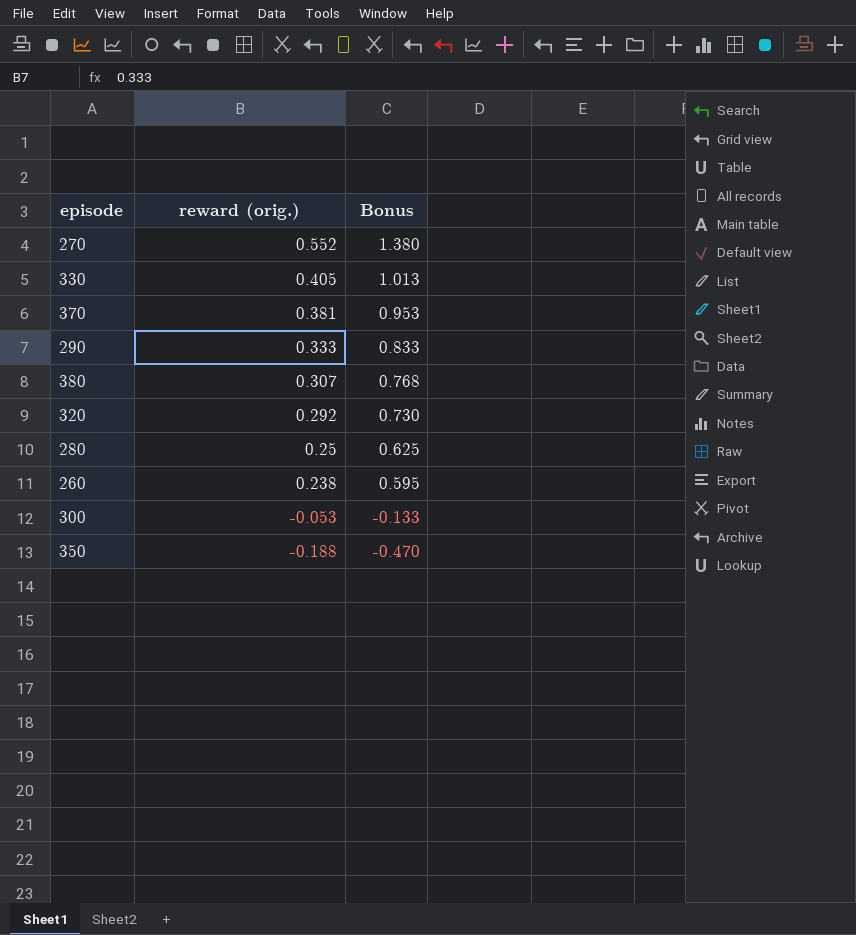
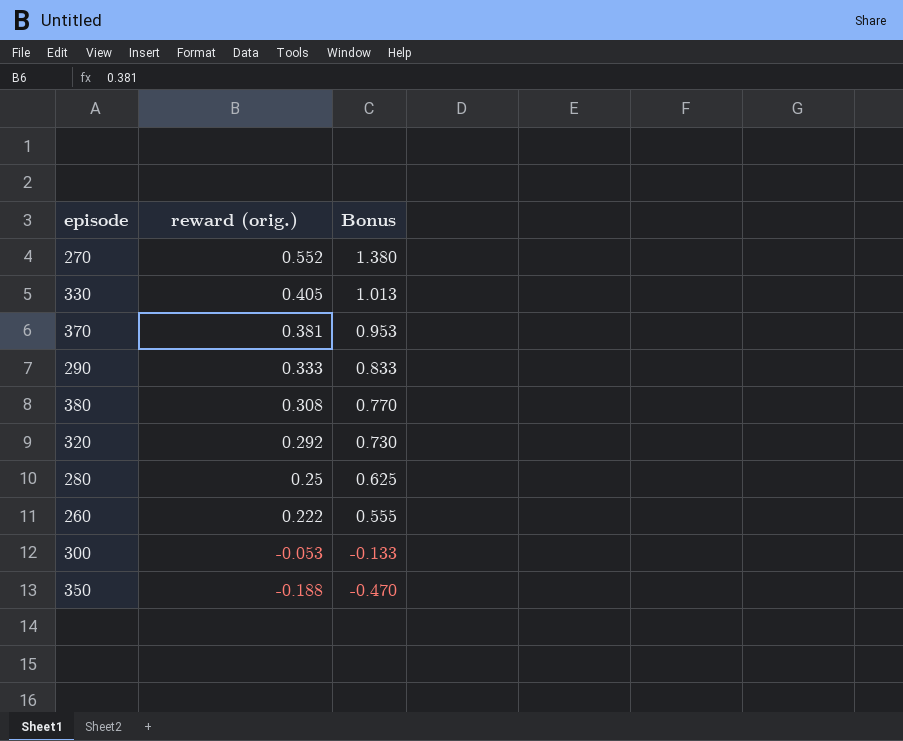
380 | reward (orig.): 0.307 -> 0.308
380 | Bonus: 0.768 -> 0.770
260 | reward (orig.): 0.238 -> 0.222
260 | Bonus: 0.595 -> 0.555

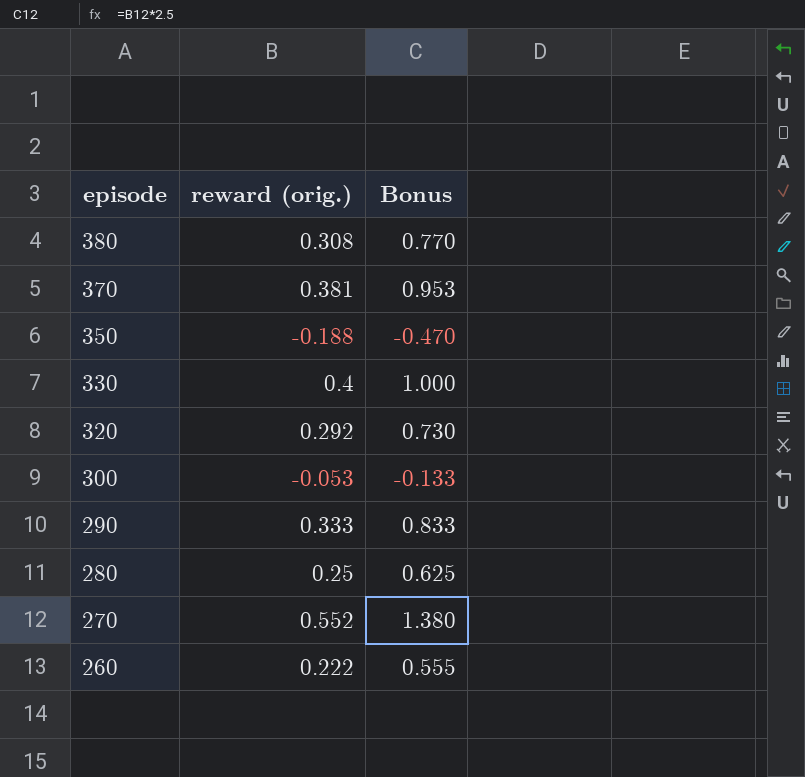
row order: reward (orig.) descending -> episode descending
330 | reward (orig.): 0.405 -> 0.4
330 | Bonus: 1.013 -> 1.000

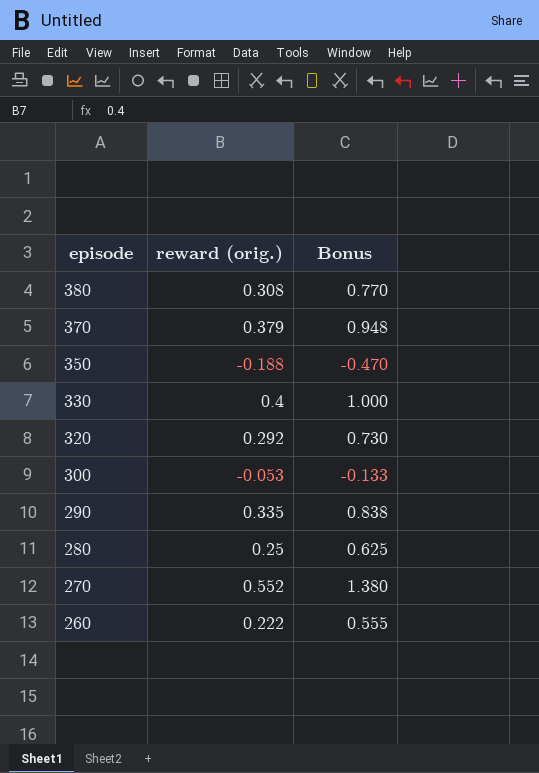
370 | reward (orig.): 0.381 -> 0.379
370 | Bonus: 0.953 -> 0.948
290 | reward (orig.): 0.333 -> 0.335
290 | Bonus: 0.833 -> 0.838

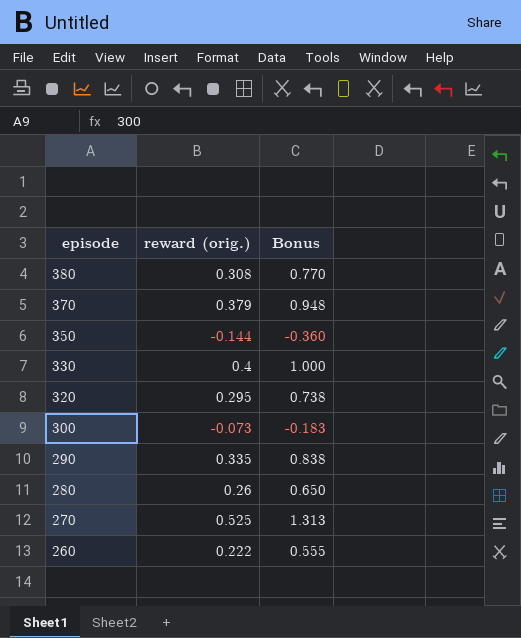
350 | reward (orig.): -0.188 -> -0.144
350 | Bonus: -0.470 -> -0.360
320 | reward (orig.): 0.292 -> 0.295
320 | Bonus: 0.730 -> 0.738
300 | reward (orig.): -0.053 -> -0.073
300 | Bonus: -0.133 -> -0.183
280 | reward (orig.): 0.25 -> 0.26
280 | Bonus: 0.625 -> 0.650
270 | reward (orig.): 0.552 -> 0.525
270 | Bonus: 1.380 -> 1.313

